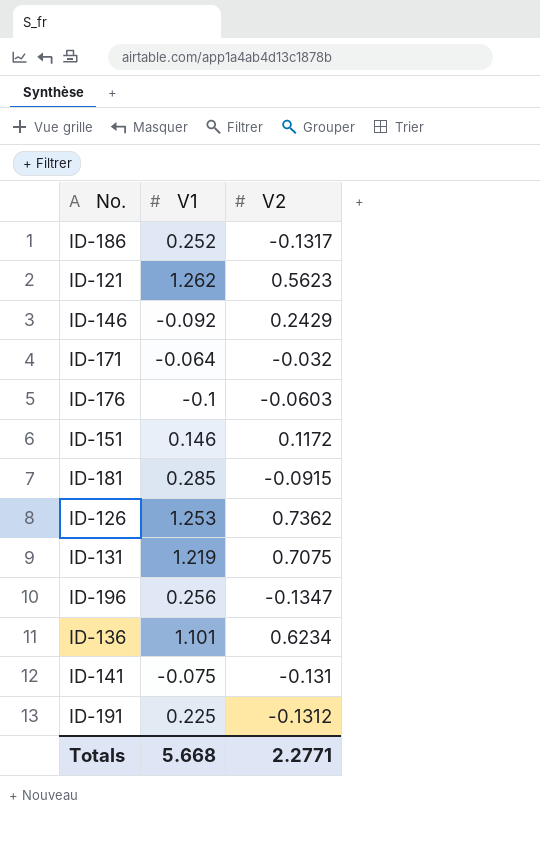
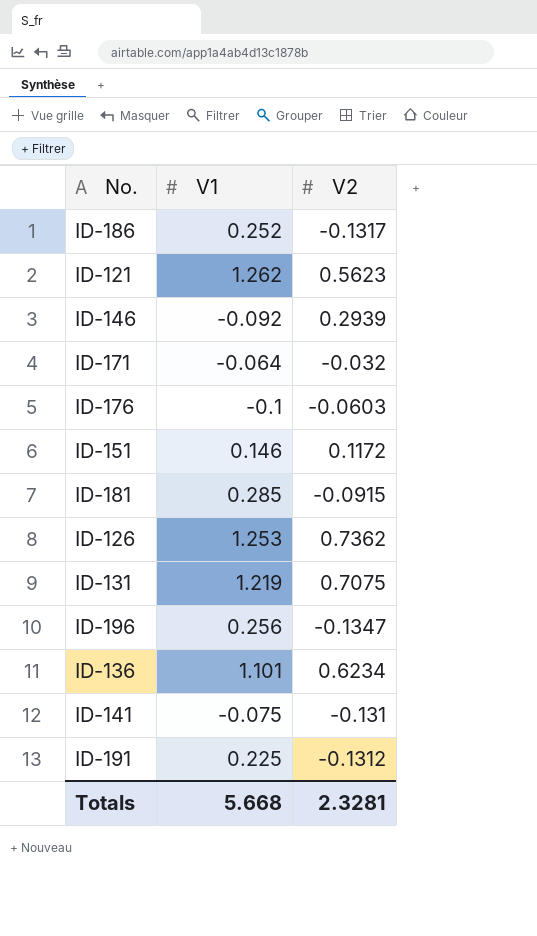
ID-146 | V2: 0.2429 -> 0.2939
Totals | V2: 2.2771 -> 2.3281

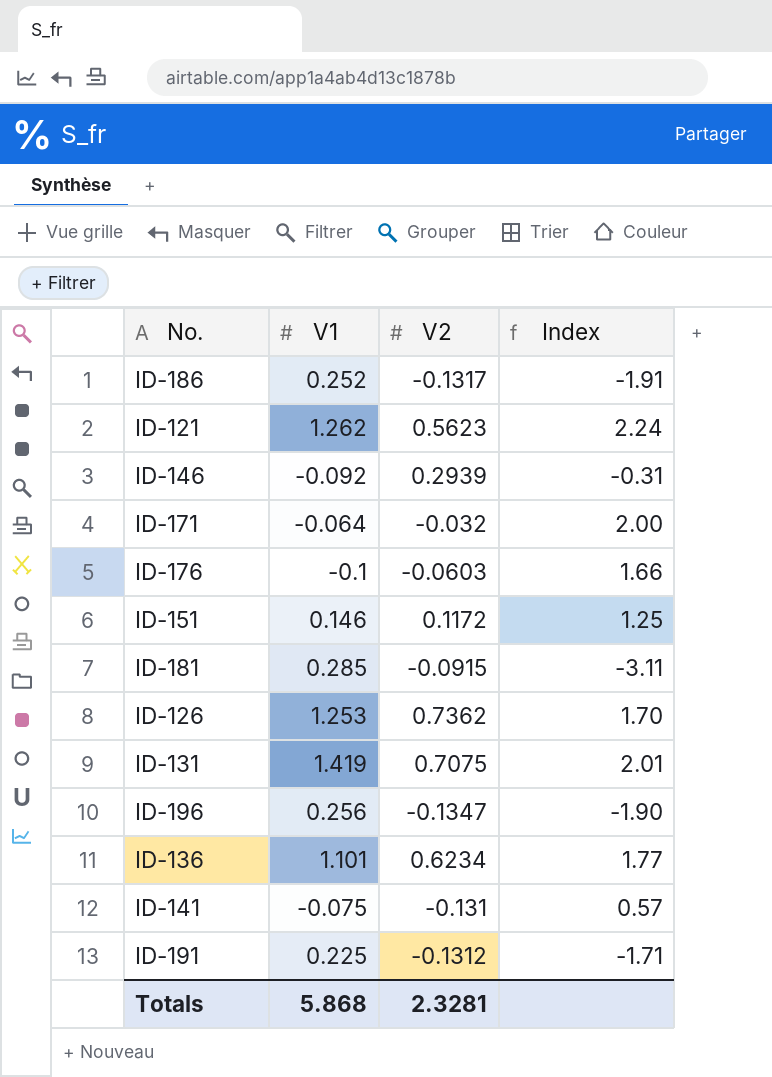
column Index | formula: none -> [V1] / [V2]
ID-131 | V1: 1.219 -> 1.419
Totals | V1: 5.668 -> 5.868

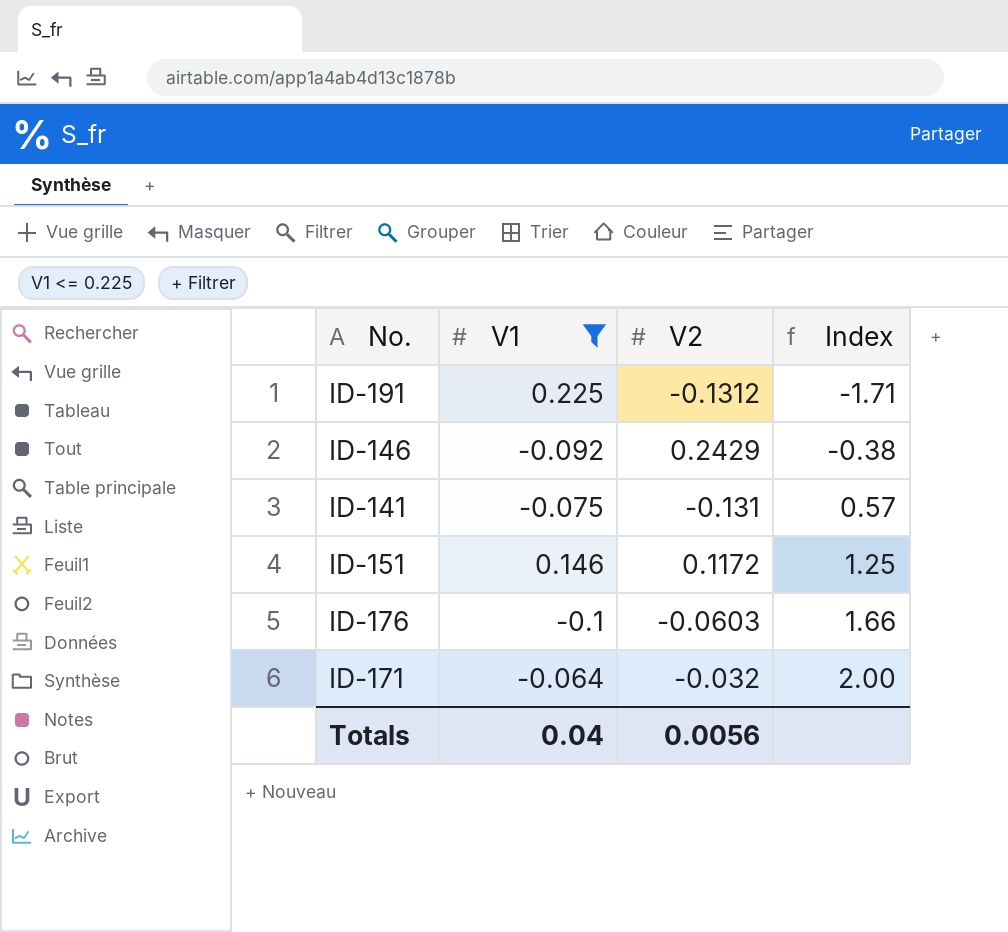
filter: none -> V1 <= 0.225
row order: none -> Index ascending
ID-146 | V2: 0.2939 -> 0.2429
ID-146 | Index: -0.31 -> -0.38
Totals | V1: 5.868 -> 0.04
Totals | V2: 2.3281 -> 0.0056

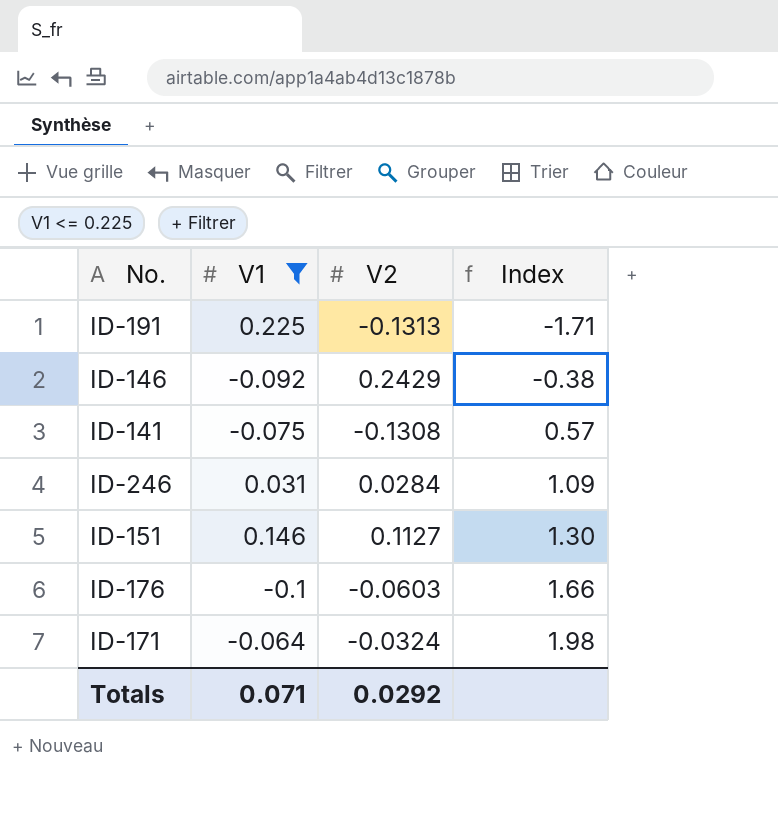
ID-191 | V2: -0.1312 -> -0.1313
ID-141 | V2: -0.131 -> -0.1308
row ID-246: none -> 0.031 | 0.0284 | 1.09
ID-151 | V2: 0.1172 -> 0.1127
ID-151 | Index: 1.25 -> 1.30
ID-171 | V2: -0.032 -> -0.0324
ID-171 | Index: 2.00 -> 1.98
Totals | V1: 0.04 -> 0.071
Totals | V2: 0.0056 -> 0.0292

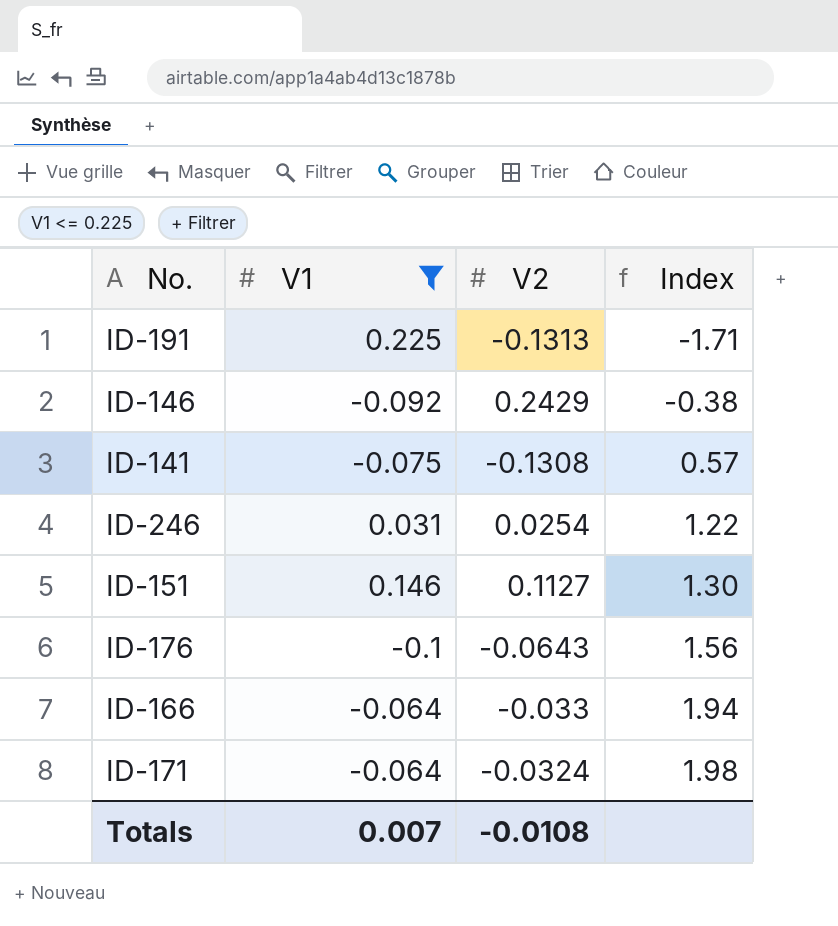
ID-246 | V2: 0.0284 -> 0.0254
ID-246 | Index: 1.09 -> 1.22
ID-176 | V2: -0.0603 -> -0.0643
ID-176 | Index: 1.66 -> 1.56
row ID-166: none -> -0.064 | -0.033 | 1.94
Totals | V1: 0.071 -> 0.007
Totals | V2: 0.0292 -> -0.0108

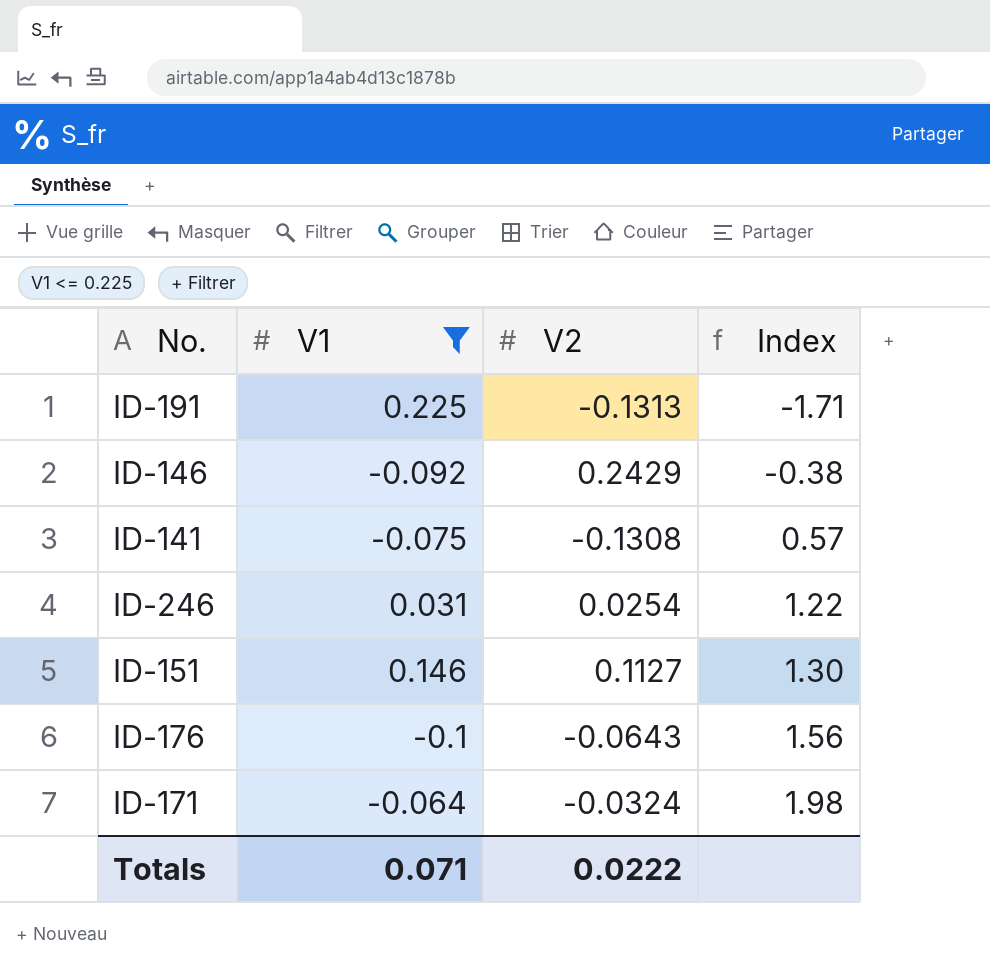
row ID-166: -0.064 | -0.033 | 1.94 -> none
Totals | V1: 0.007 -> 0.071
Totals | V2: -0.0108 -> 0.0222

